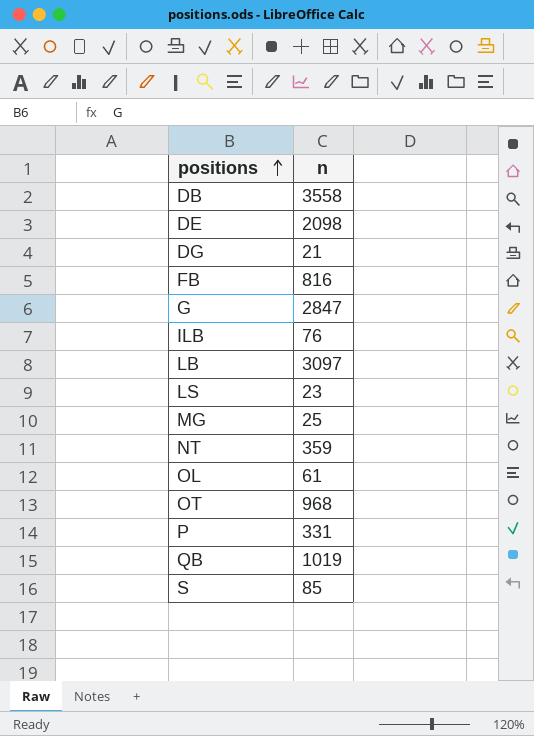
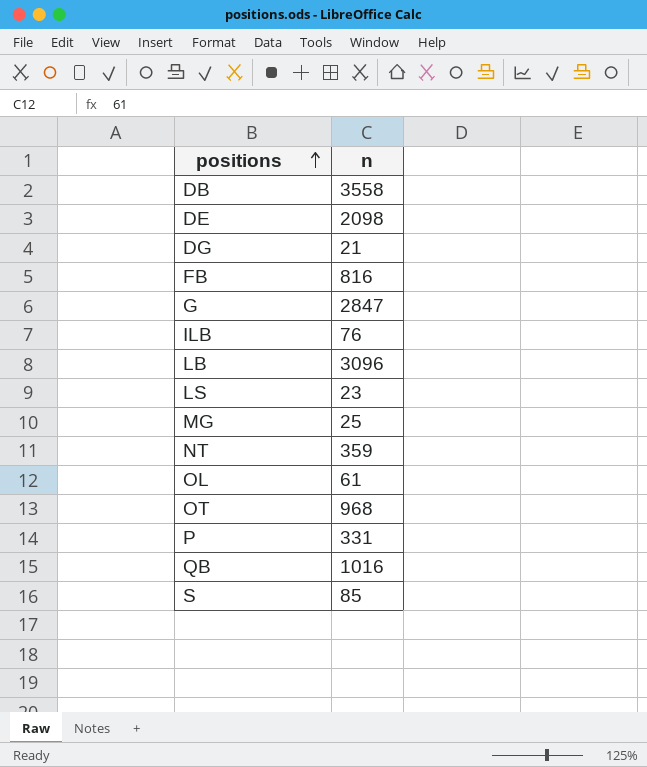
LB | n: 3097 -> 3096
QB | n: 1019 -> 1016

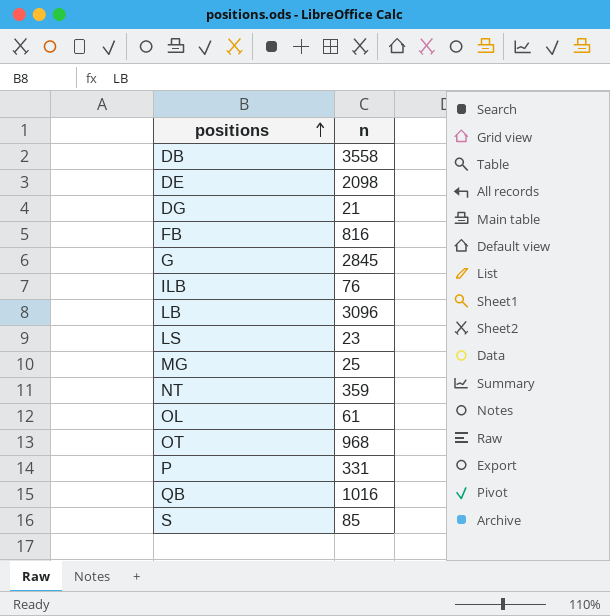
G | n: 2847 -> 2845

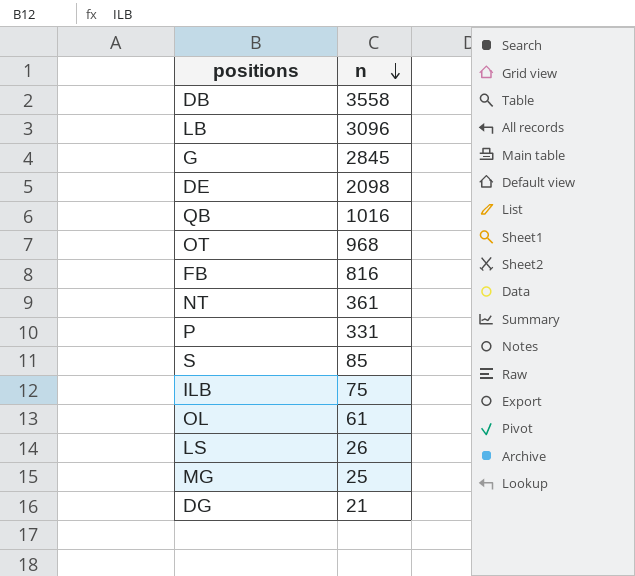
row order: positions ascending -> n descending
NT | n: 359 -> 361
ILB | n: 76 -> 75
LS | n: 23 -> 26

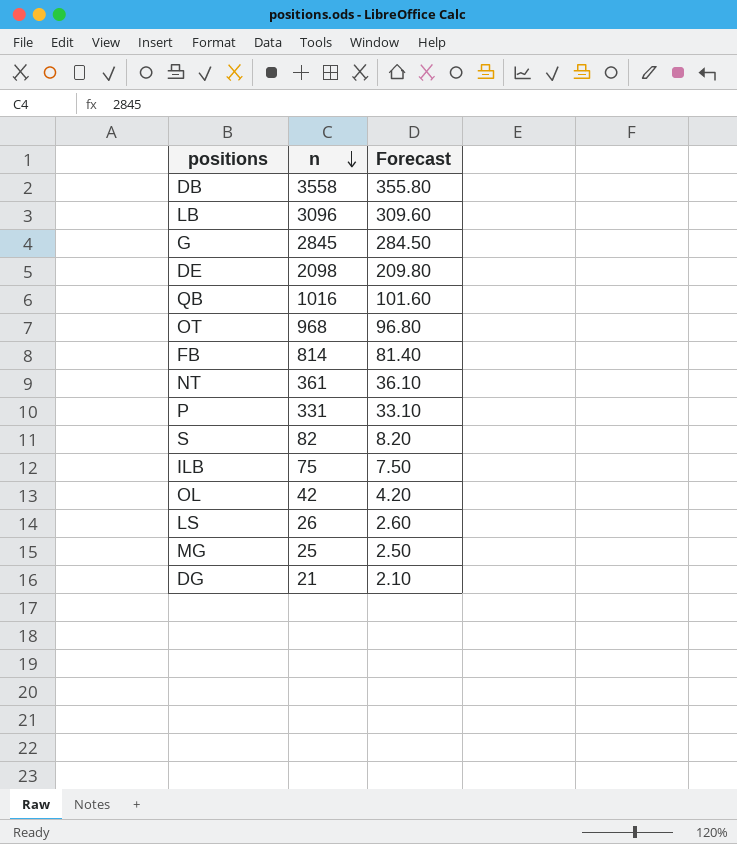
column Forecast | formula: none -> [n] * 0.1
FB | n: 816 -> 814
S | n: 85 -> 82
OL | n: 61 -> 42

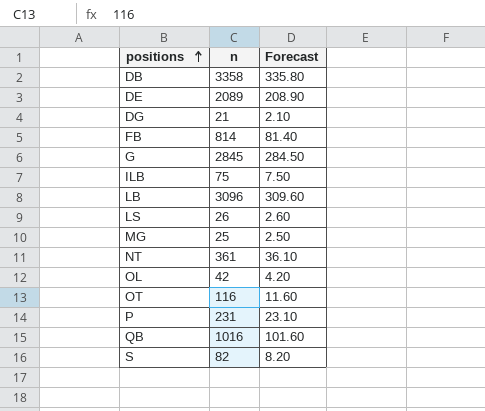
row order: n descending -> positions ascending
DB | n: 3558 -> 3358
DB | Forecast: 355.80 -> 335.80
DE | n: 2098 -> 2089
DE | Forecast: 209.80 -> 208.90
OT | n: 968 -> 116
OT | Forecast: 96.80 -> 11.60
P | n: 331 -> 231
P | Forecast: 33.10 -> 23.10

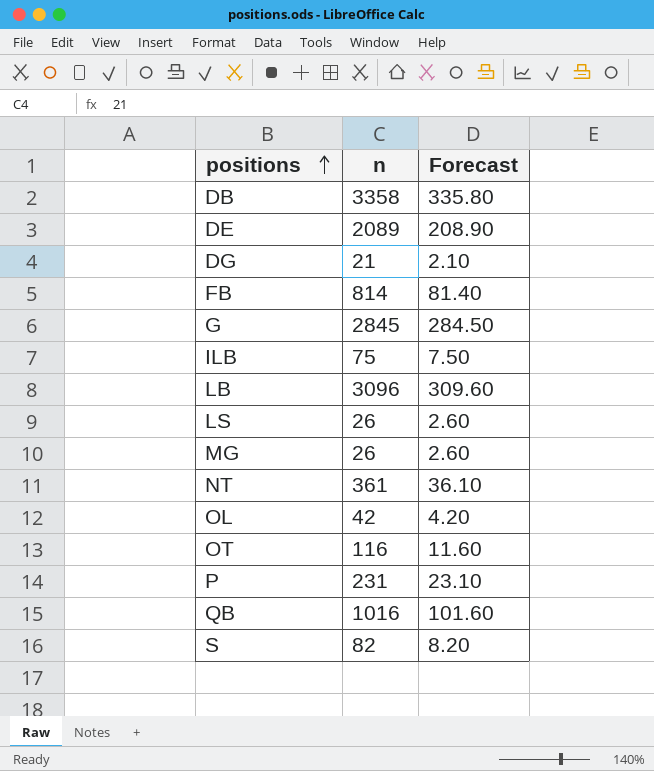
MG | n: 25 -> 26
MG | Forecast: 2.50 -> 2.60

